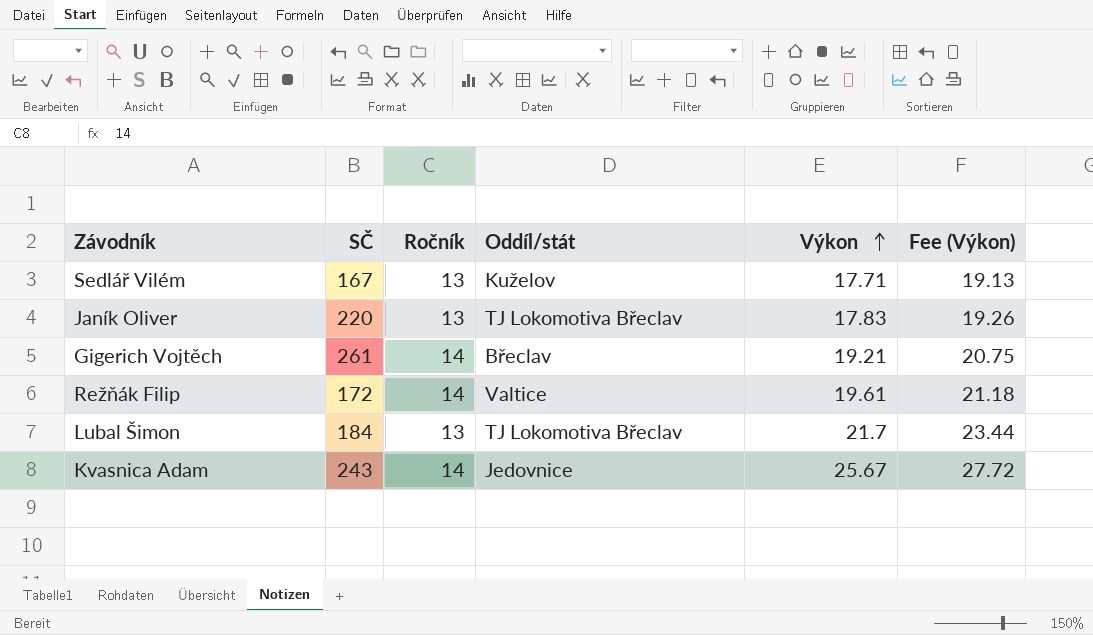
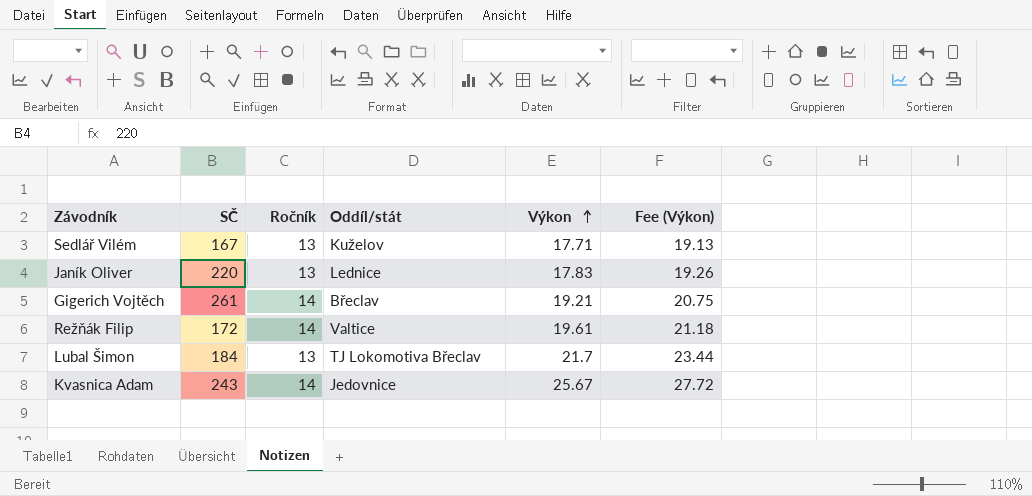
Janík Oliver | Oddíl/stát: TJ Lokomotiva Břeclav -> Lednice

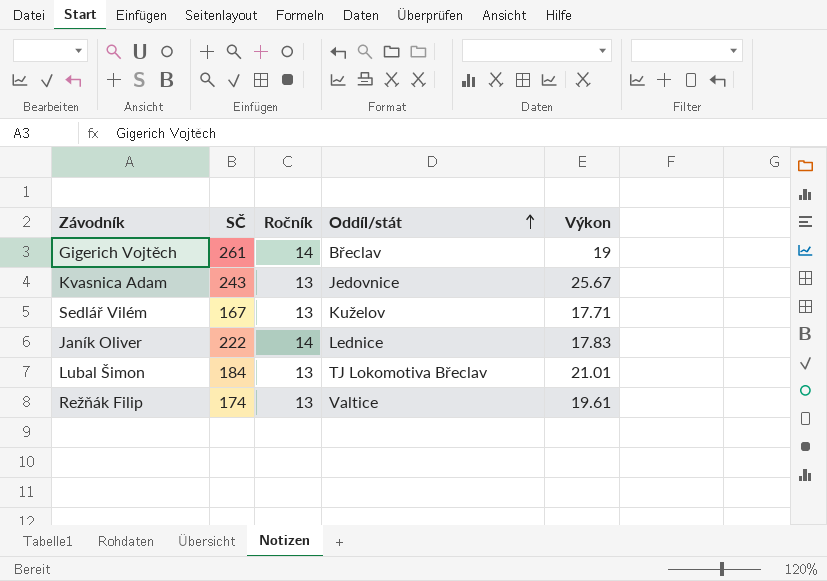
row order: Výkon ascending -> Oddíl/stát ascending
column Fee (Výkon) | formula: [Výkon] * 1.08 -> none
Gigerich Vojtěch | Výkon: 19.21 -> 19
Kvasnica Adam | Ročník: 14 -> 13
Janík Oliver | SČ: 220 -> 222
Janík Oliver | Ročník: 13 -> 14
Lubal Šimon | Výkon: 21.7 -> 21.01
Režňák Filip | SČ: 172 -> 174
Režňák Filip | Ročník: 14 -> 13

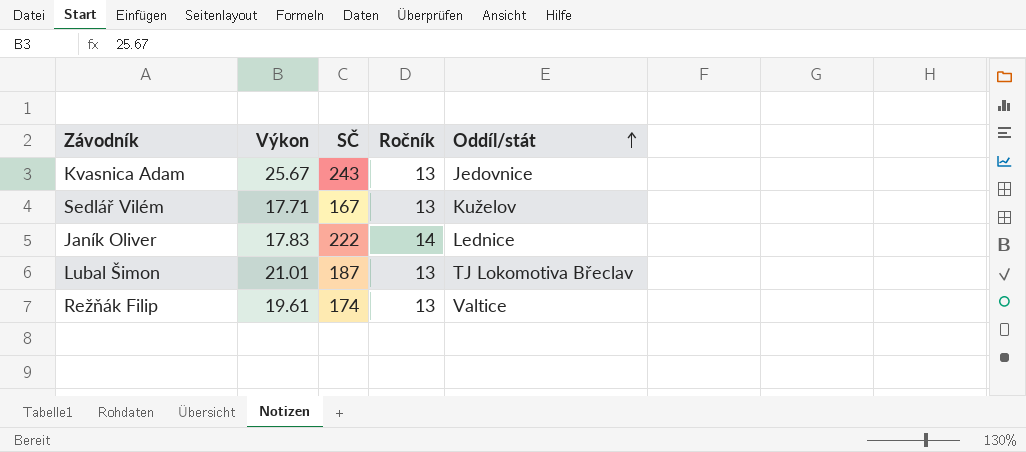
column Výkon | position: 5 -> 2
row Gigerich Vojtěch: 261 | 14 | Břeclav | 19 -> none
Lubal Šimon | SČ: 184 -> 187

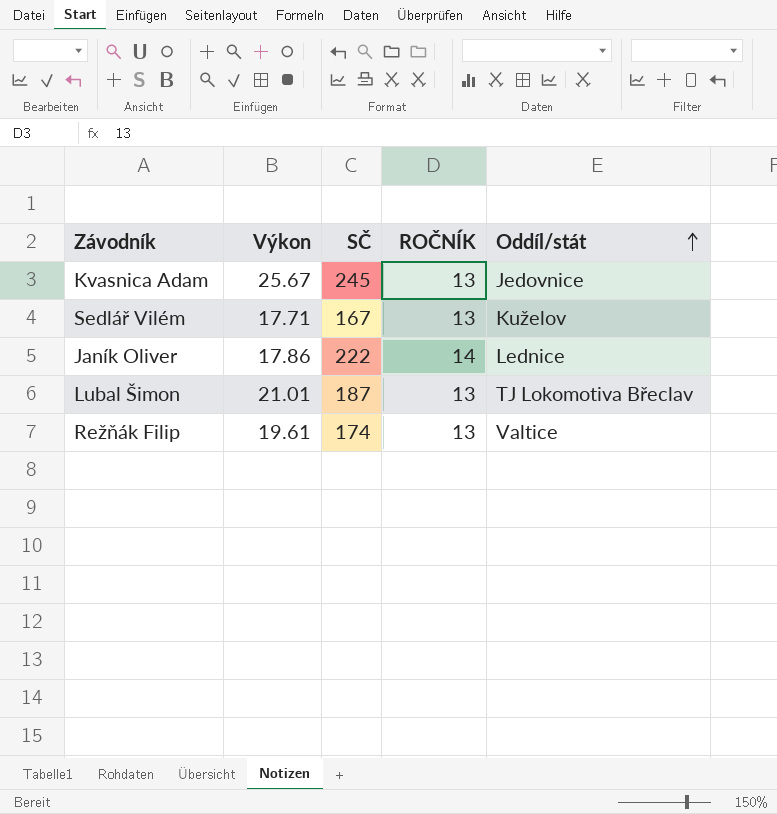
column name: Ročník -> ROČNÍK
Kvasnica Adam | SČ: 243 -> 245
Janík Oliver | Výkon: 17.83 -> 17.86

